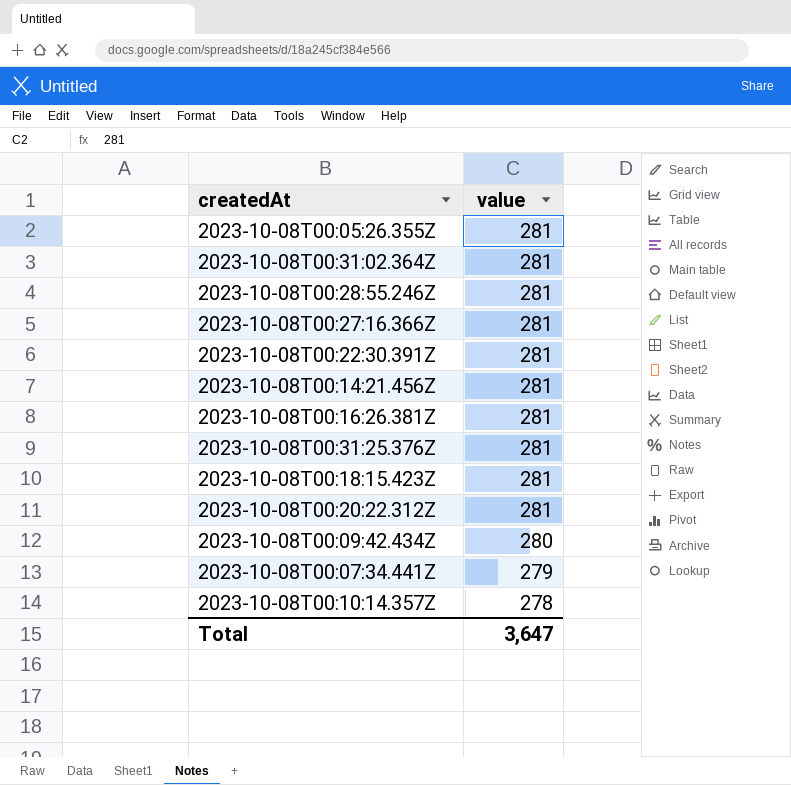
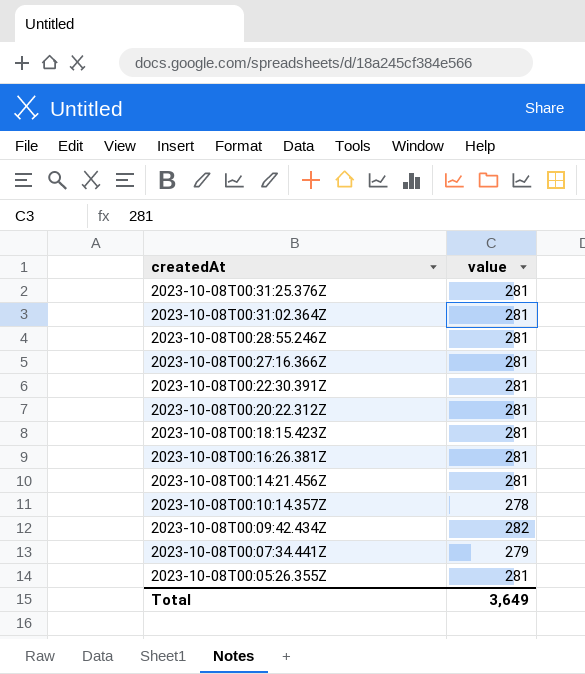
row order: value descending -> createdAt descending
2023-10-08T00:09:42.434Z | value: 280 -> 282
Total | value: 3,647 -> 3,649

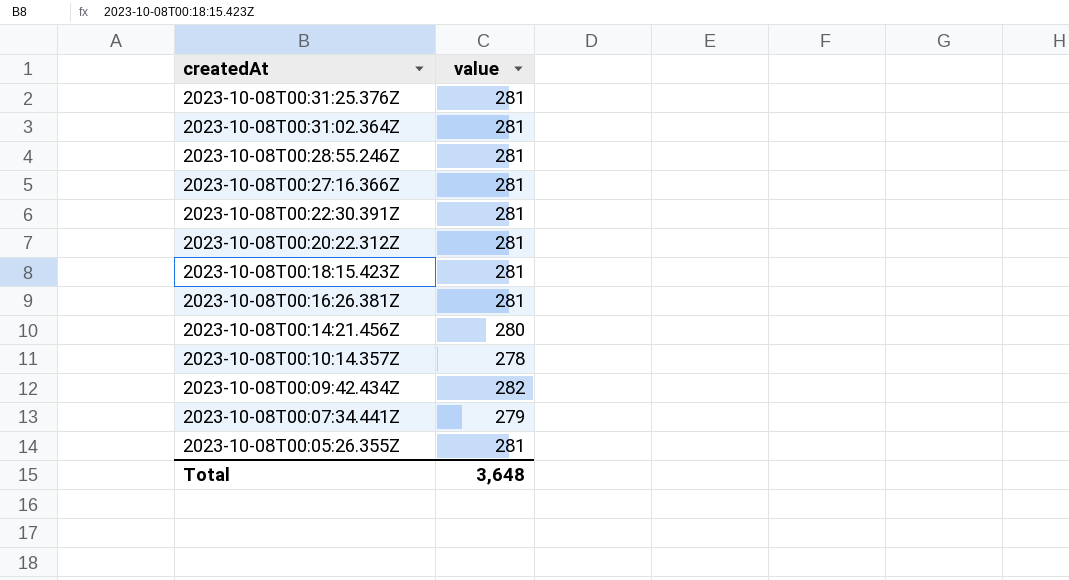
2023-10-08T00:14:21.456Z | value: 281 -> 280
Total | value: 3,649 -> 3,648

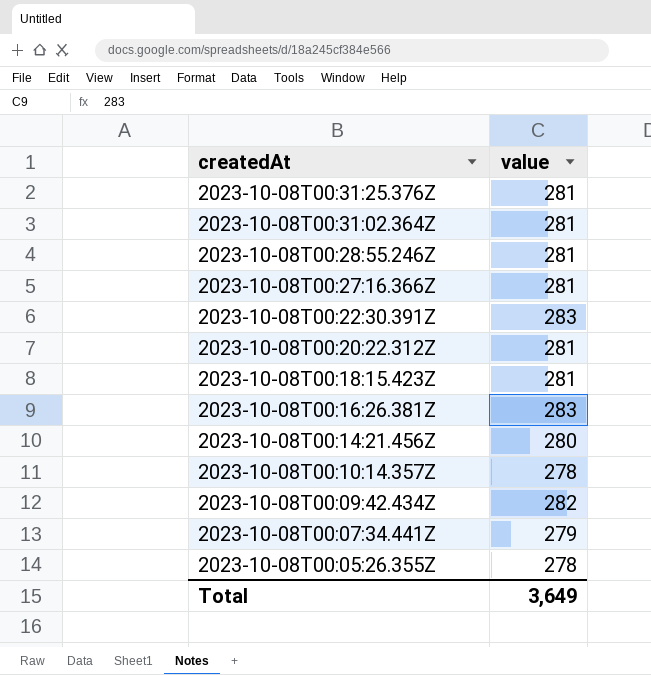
2023-10-08T00:22:30.391Z | value: 281 -> 283
2023-10-08T00:16:26.381Z | value: 281 -> 283
2023-10-08T00:05:26.355Z | value: 281 -> 278
Total | value: 3,648 -> 3,649

